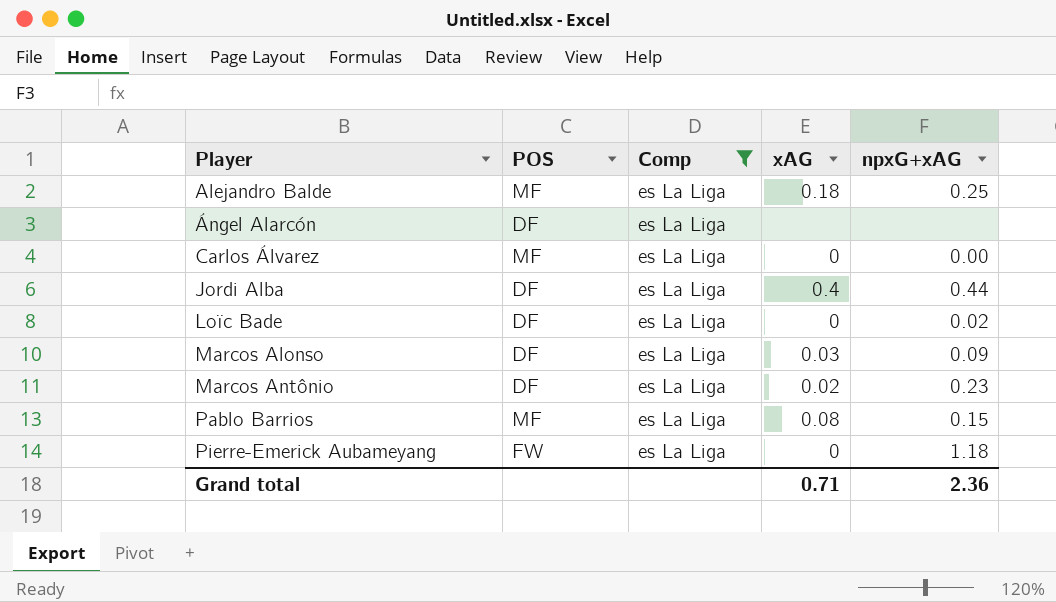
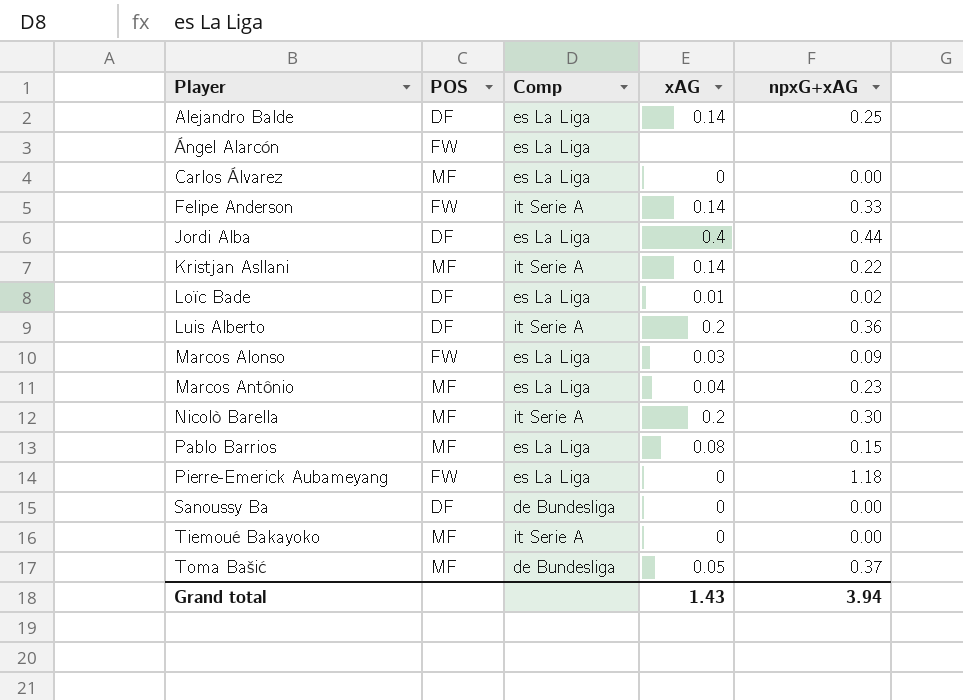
filter: Comp = es La Liga -> none
Alejandro Balde | POS: MF -> DF
Alejandro Balde | xAG: 0.18 -> 0.14
Ángel Alarcón | POS: DF -> FW
Loïc Bade | xAG: 0 -> 0.01
Marcos Alonso | POS: DF -> FW
Marcos Antônio | POS: DF -> MF
Marcos Antônio | xAG: 0.02 -> 0.04
Grand total | xAG: 0.71 -> 1.43
Grand total | npxG+xAG: 2.36 -> 3.94

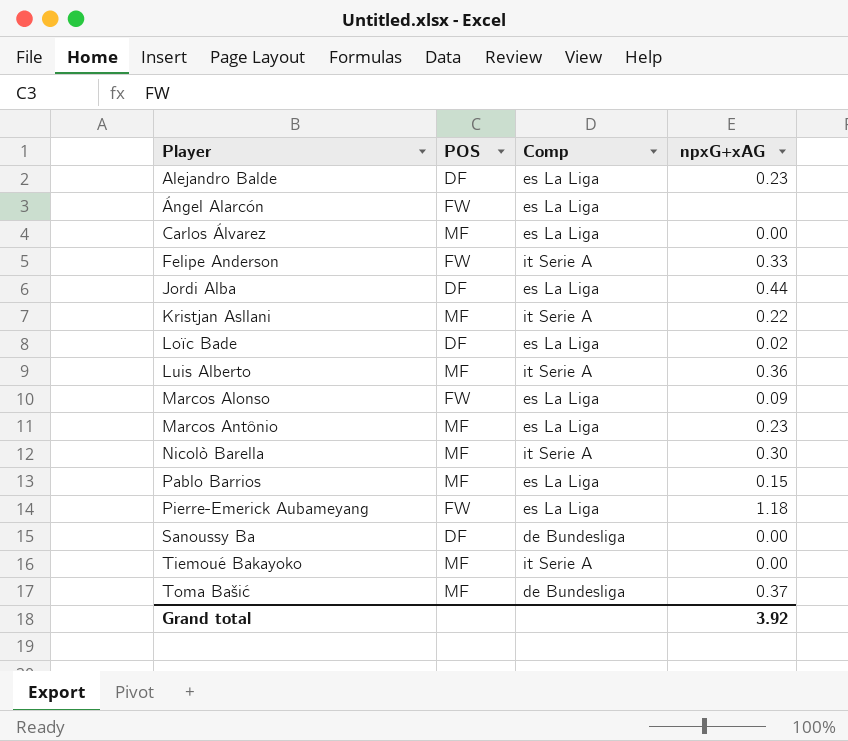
column xAG | position: 4 -> none
Alejandro Balde | npxG+xAG: 0.25 -> 0.23
Luis Alberto | POS: DF -> MF
Grand total | npxG+xAG: 3.94 -> 3.92

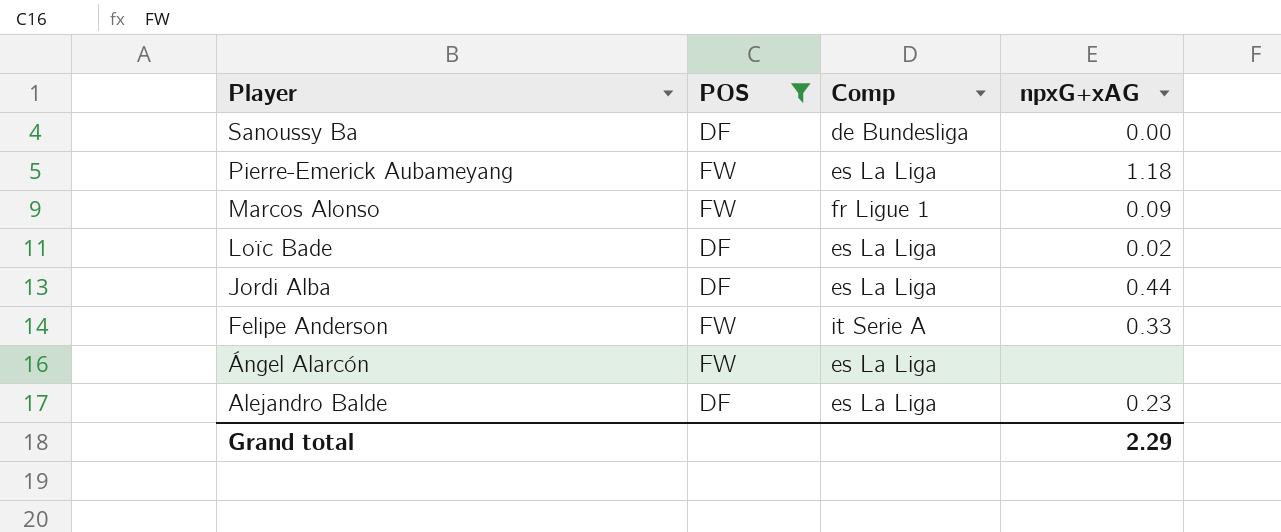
filter: none -> POS != MF
row order: Player ascending -> Player descending
Marcos Alonso | Comp: es La Liga -> fr Ligue 1
Grand total | npxG+xAG: 3.92 -> 2.29

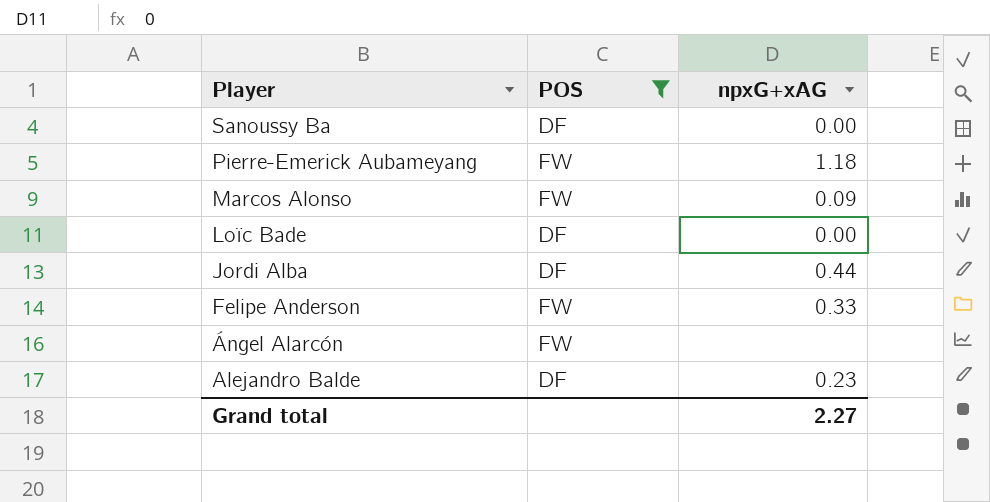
column Comp | position: 3 -> none
Loïc Bade | npxG+xAG: 0.02 -> 0.00
Grand total | npxG+xAG: 2.29 -> 2.27

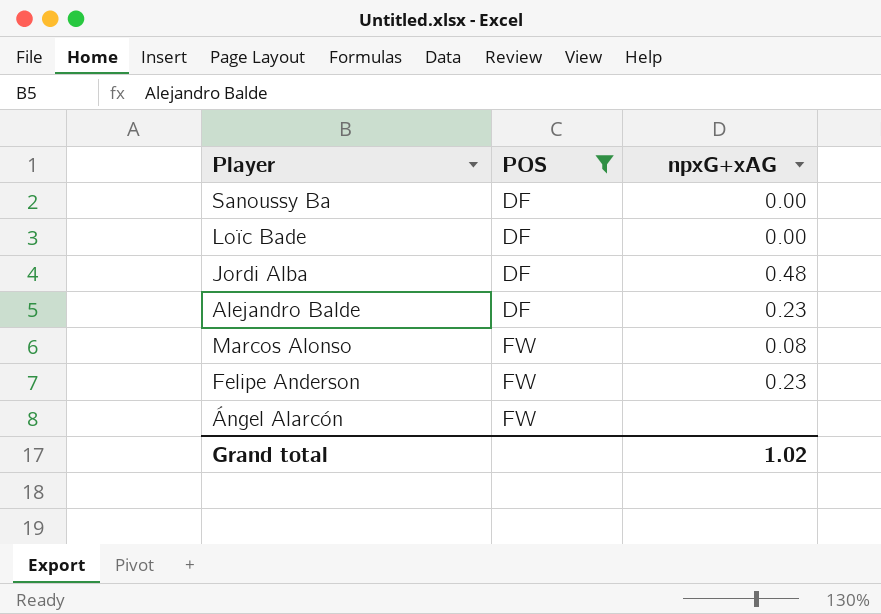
row order: Player descending -> POS ascending
row Pierre-Emerick Aubameyang: FW | 1.18 -> none
Jordi Alba | npxG+xAG: 0.44 -> 0.48
Marcos Alonso | npxG+xAG: 0.09 -> 0.08
Felipe Anderson | npxG+xAG: 0.33 -> 0.23
Grand total | npxG+xAG: 2.27 -> 1.02

